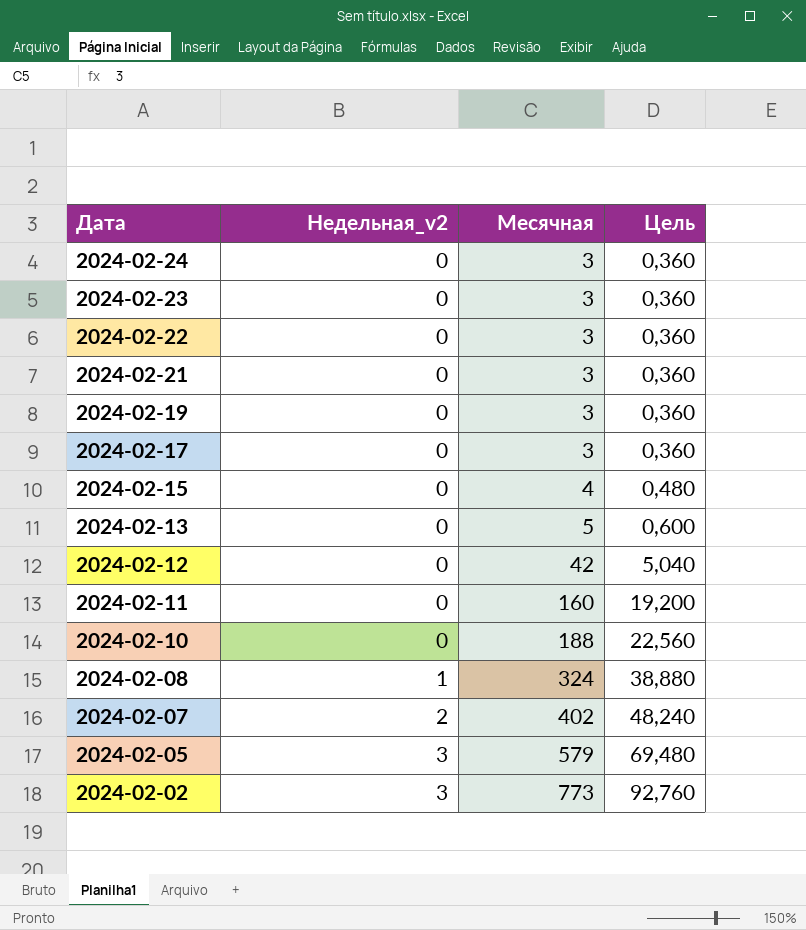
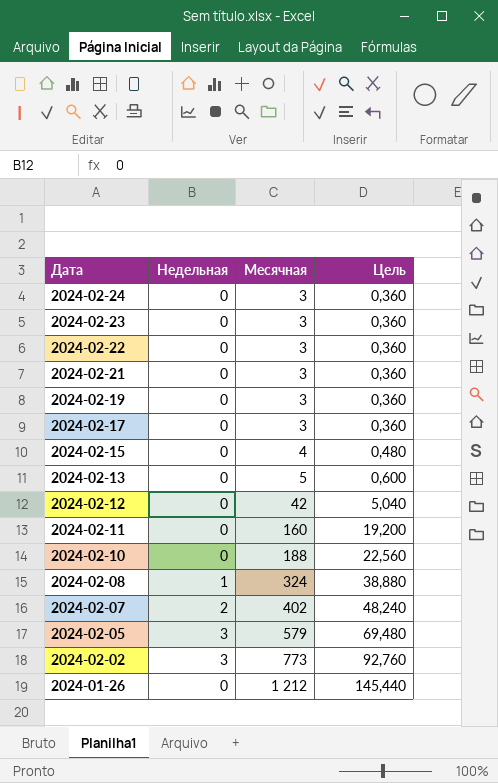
column name: Недельная_v2 -> Недельная
row 2024-01-26: none -> 0 | 1 212 | 145,440

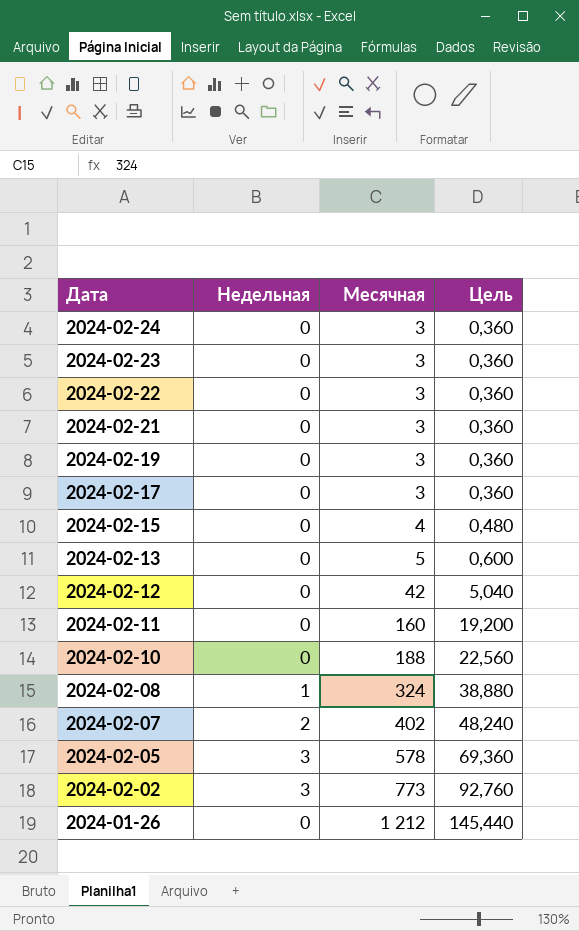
2024-02-05 | Месячная: 579 -> 578
2024-02-05 | Цель: 69,480 -> 69,360

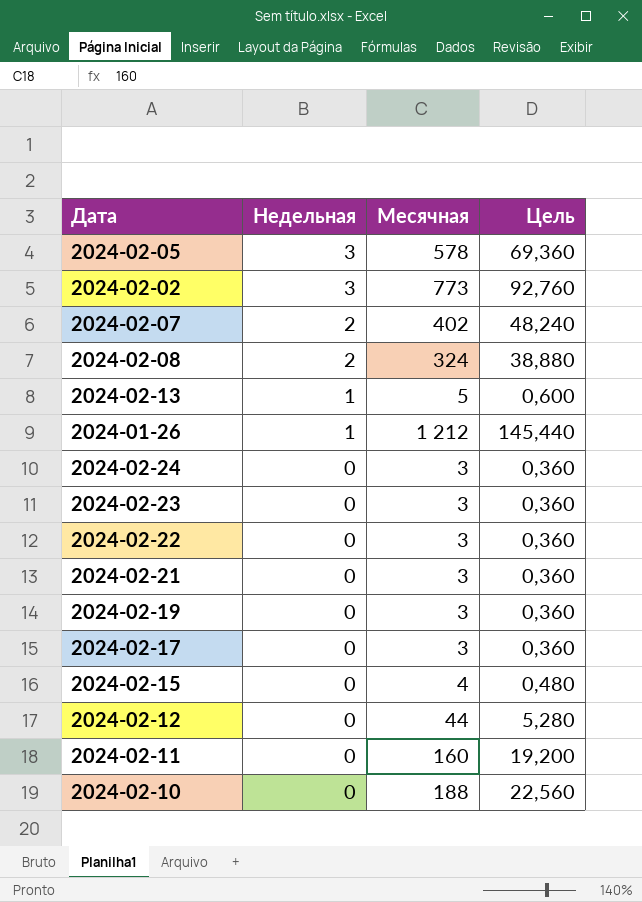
row order: Дата descending -> Недельная descending
2024-02-08 | Недельная: 1 -> 2
2024-02-13 | Недельная: 0 -> 1
2024-01-26 | Недельная: 0 -> 1
2024-02-12 | Месячная: 42 -> 44
2024-02-12 | Цель: 5,040 -> 5,280

